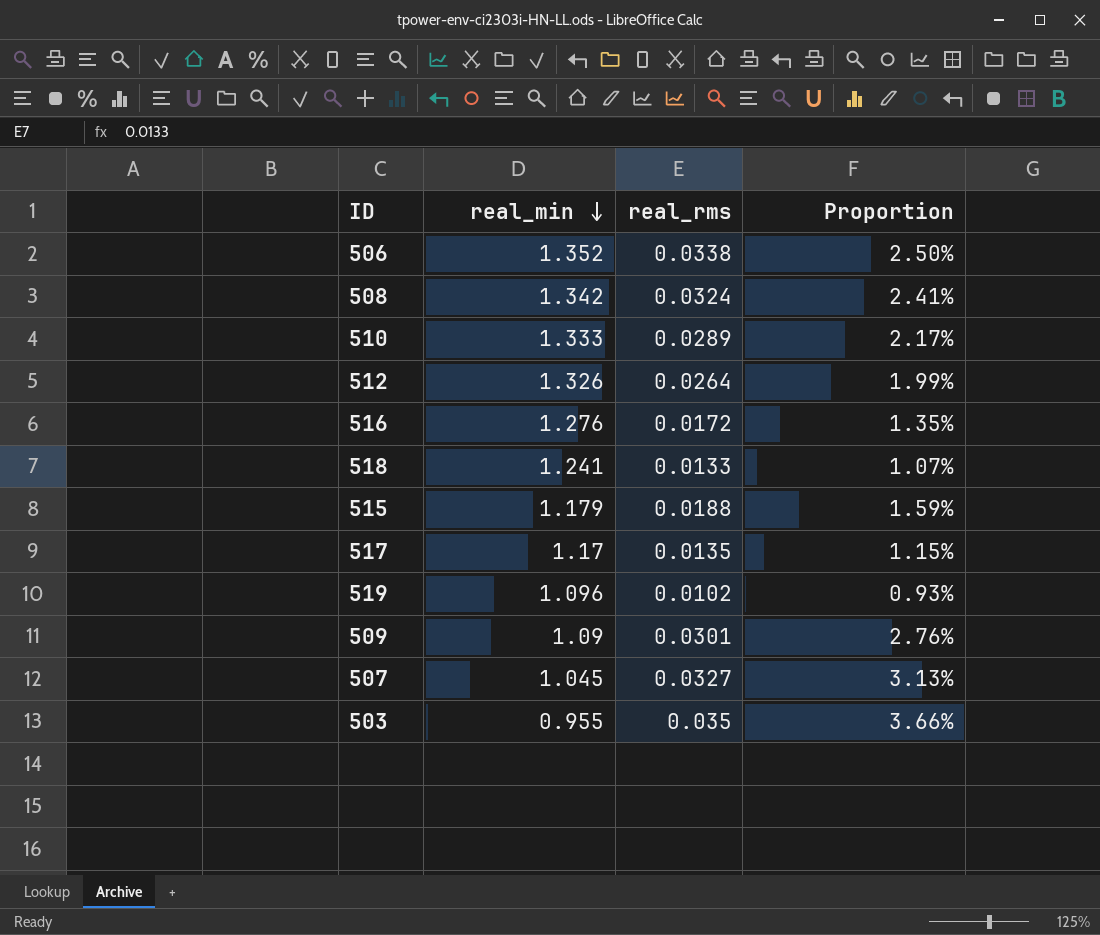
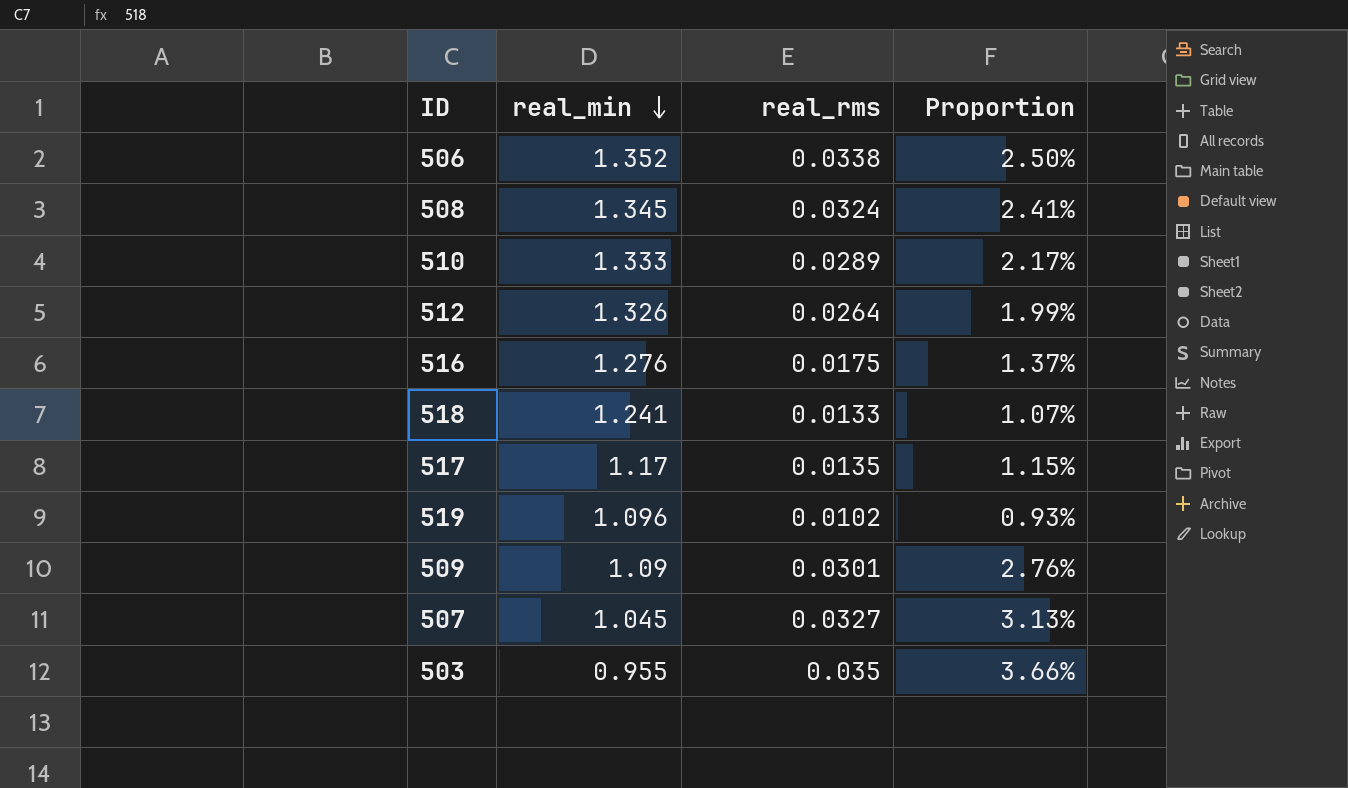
row 515: 1.179 | 0.0188 | 1.59% -> none
508 | real_min: 1.342 -> 1.345
516 | real_rms: 0.0172 -> 0.0175
516 | Proportion: 1.35% -> 1.37%

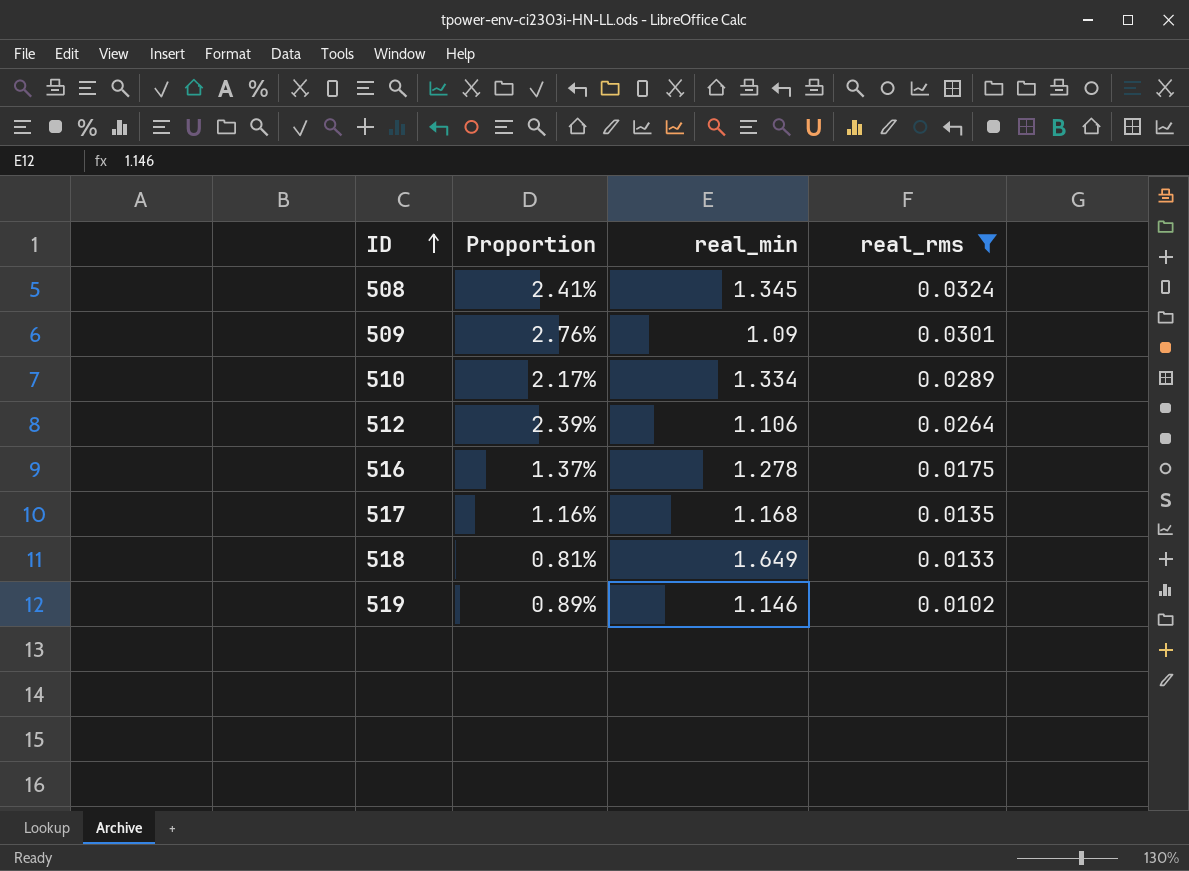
filter: none -> real_rms <= 0.0324
row order: real_min descending -> ID ascending
column Proportion | position: 4 -> 2
510 | real_min: 1.333 -> 1.334
512 | Proportion: 1.99% -> 2.39%
512 | real_min: 1.326 -> 1.106
516 | real_min: 1.276 -> 1.278
517 | Proportion: 1.15% -> 1.16%
517 | real_min: 1.17 -> 1.168
518 | Proportion: 1.07% -> 0.81%
518 | real_min: 1.241 -> 1.649
519 | Proportion: 0.93% -> 0.89%
519 | real_min: 1.096 -> 1.146

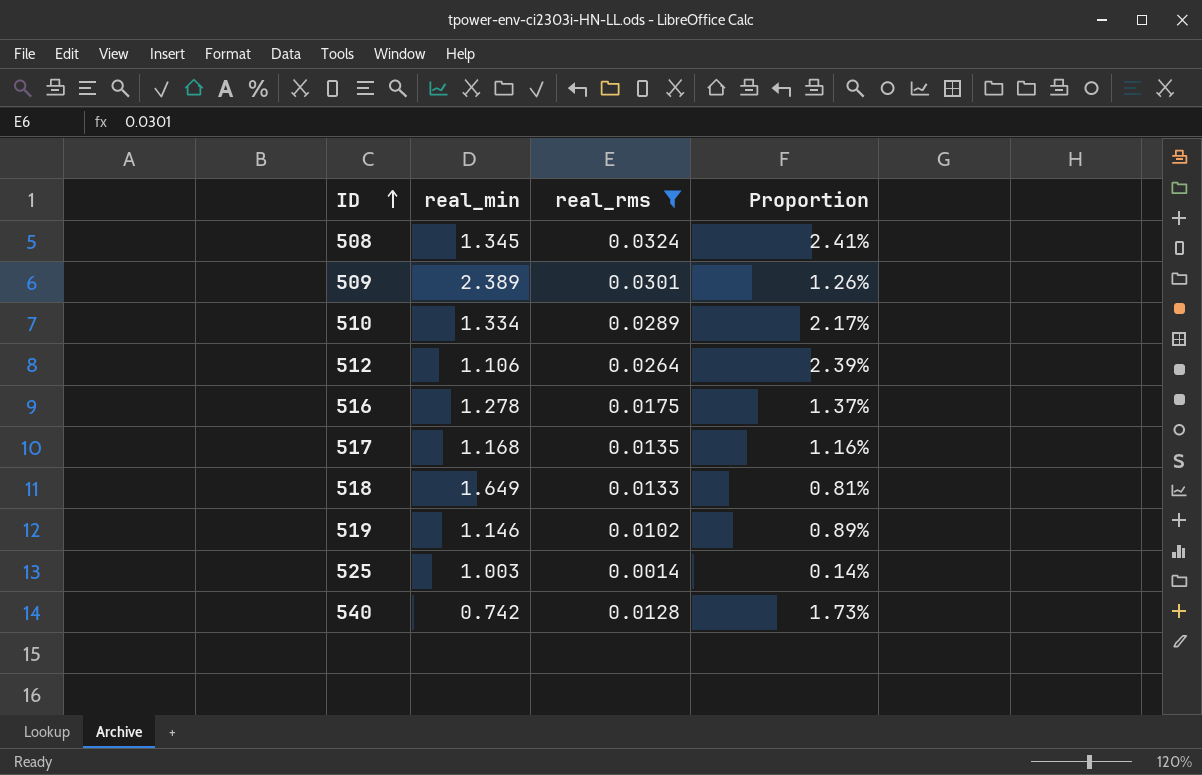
column Proportion | position: 2 -> 4
509 | real_min: 1.09 -> 2.389
509 | Proportion: 2.76% -> 1.26%
row 525: none -> 1.003 | 0.0014 | 0.14%
row 540: none -> 0.742 | 0.0128 | 1.73%

